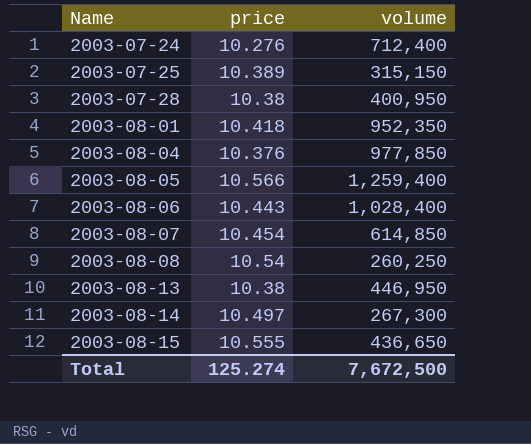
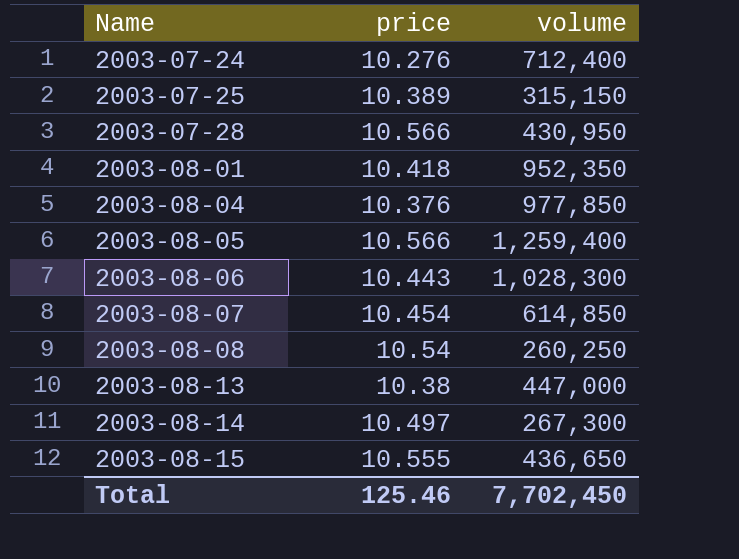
2003-07-28 | price: 10.38 -> 10.566
2003-07-28 | volume: 400,950 -> 430,950
2003-08-06 | volume: 1,028,400 -> 1,028,300
2003-08-13 | volume: 446,950 -> 447,000
Total | price: 125.274 -> 125.46
Total | volume: 7,672,500 -> 7,702,450

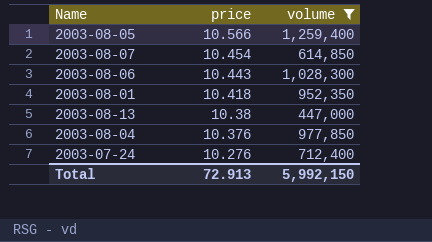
filter: none -> volume >= 447,000
row order: Name ascending -> price descending
Total | price: 125.46 -> 72.913
Total | volume: 7,702,450 -> 5,992,150

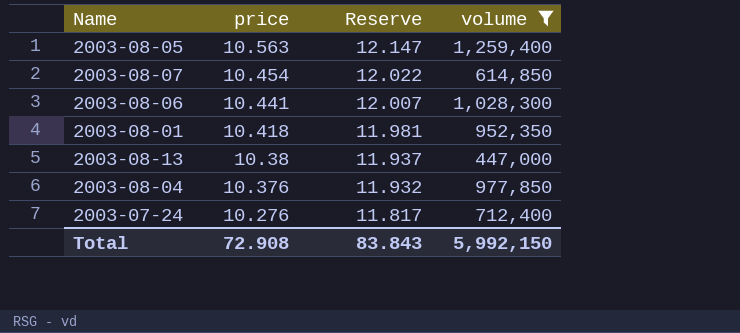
column Reserve | formula: none -> [price] * 1.15
2003-08-05 | price: 10.566 -> 10.563
2003-08-06 | price: 10.443 -> 10.441
Total | price: 72.913 -> 72.908

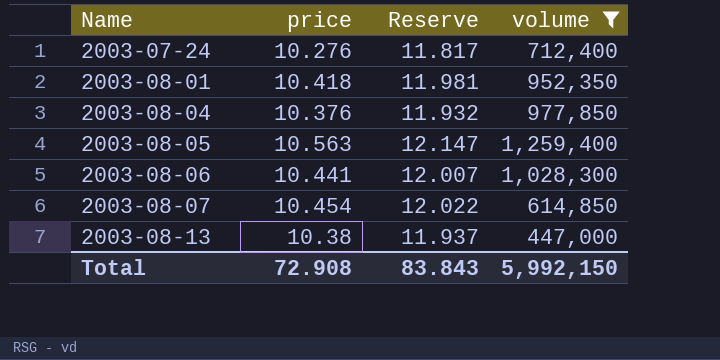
row order: price descending -> Name ascending

